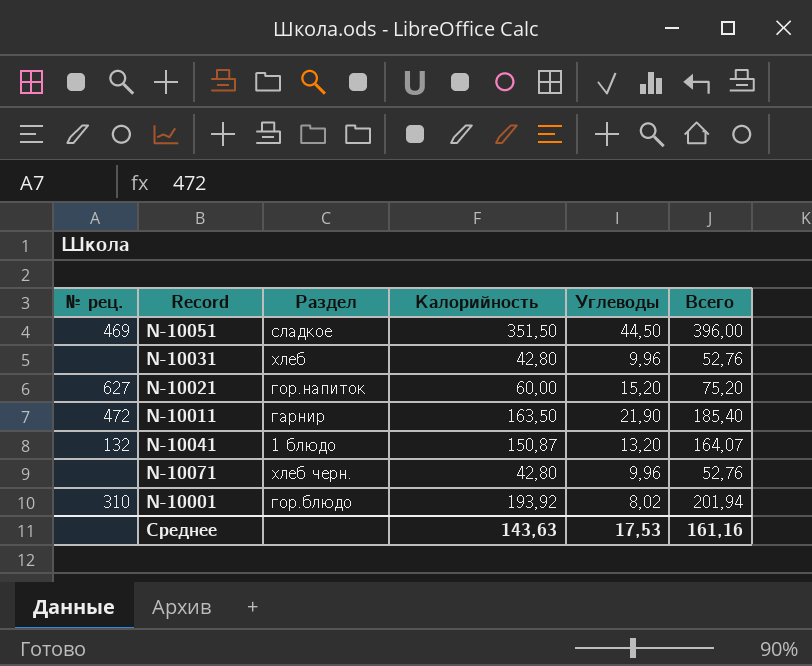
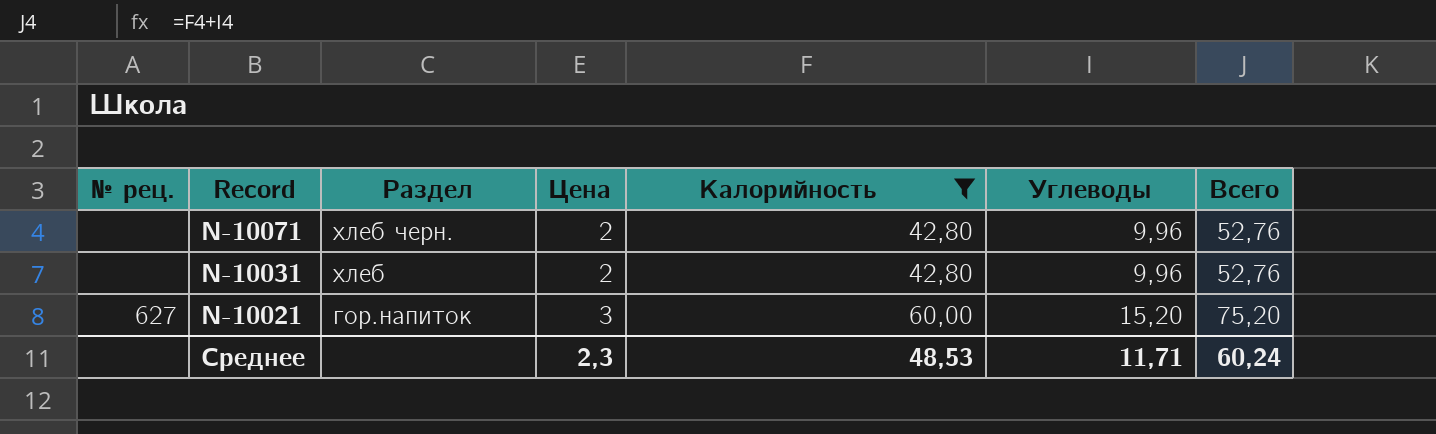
filter: none -> Калорийность <= 60,00
row order: none -> Record descending
column Цена | position: none -> 4
Среднее | Калорийность: 143,63 -> 48,53
Среднее | Углеводы: 17,53 -> 11,71
Среднее | Всего: 161,16 -> 60,24

